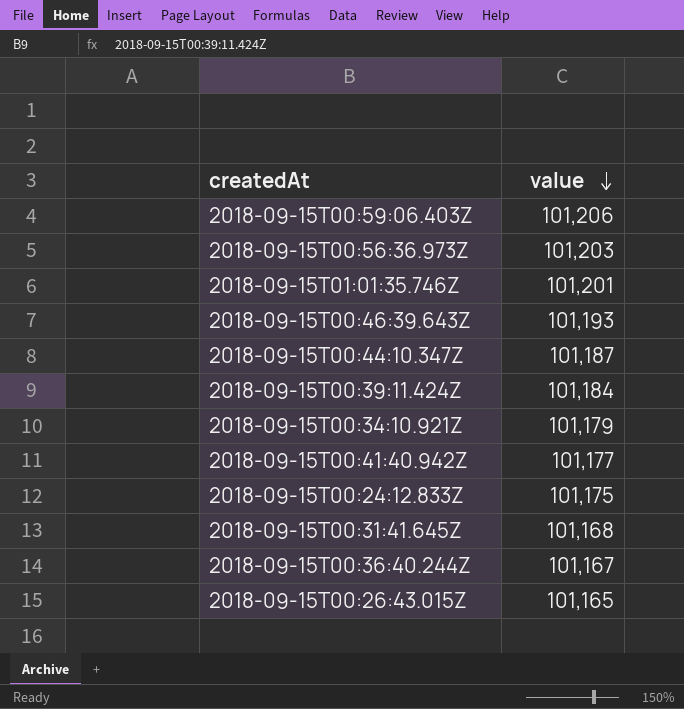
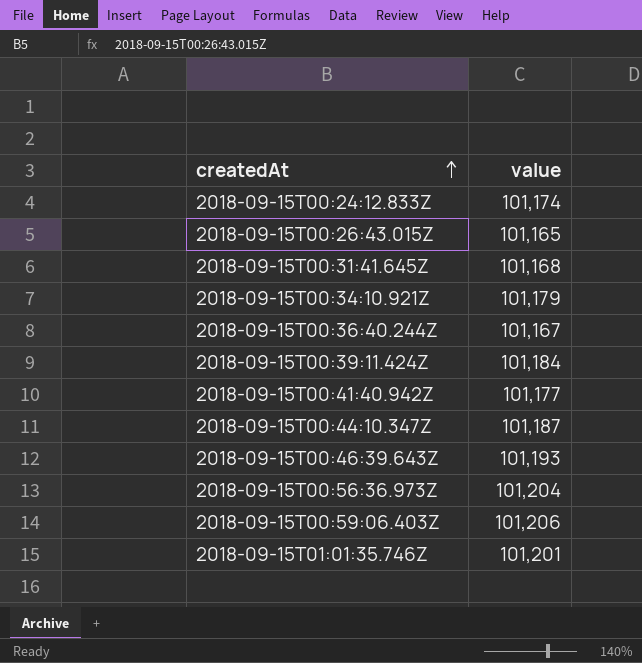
row order: value descending -> createdAt ascending
2018-09-15T00:24:12.833Z | value: 101,175 -> 101,174
2018-09-15T00:56:36.973Z | value: 101,203 -> 101,204

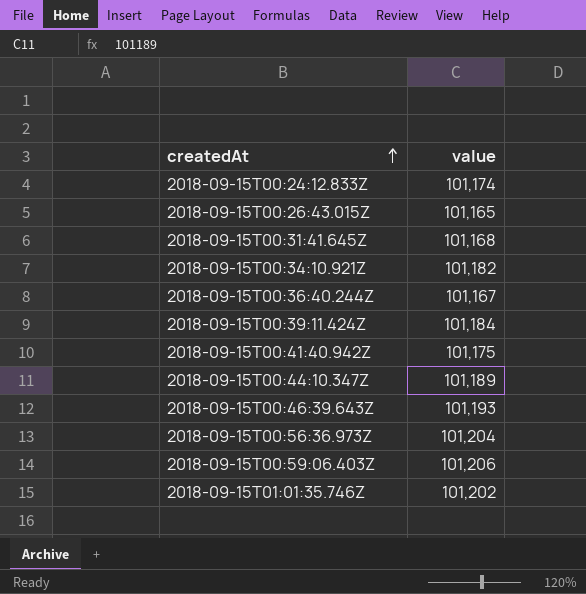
2018-09-15T00:34:10.921Z | value: 101,179 -> 101,182
2018-09-15T00:41:40.942Z | value: 101,177 -> 101,175
2018-09-15T00:44:10.347Z | value: 101,187 -> 101,189
2018-09-15T01:01:35.746Z | value: 101,201 -> 101,202

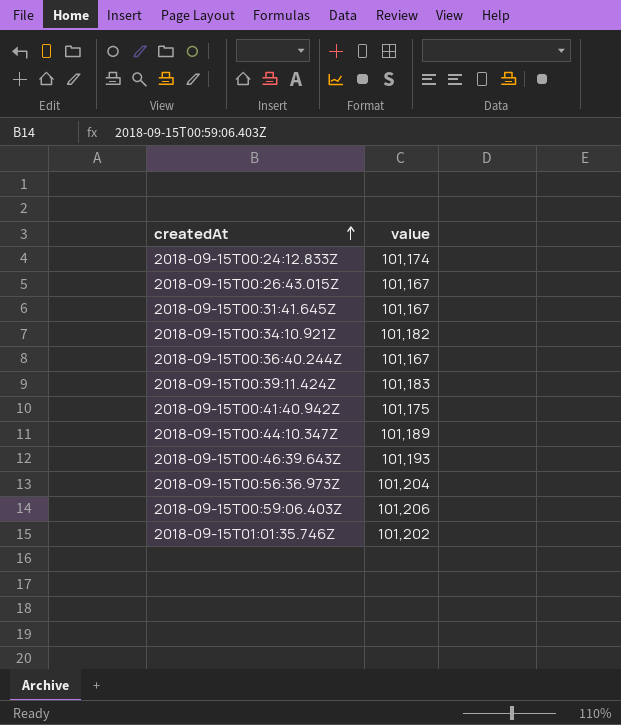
2018-09-15T00:26:43.015Z | value: 101,165 -> 101,167
2018-09-15T00:31:41.645Z | value: 101,168 -> 101,167
2018-09-15T00:39:11.424Z | value: 101,184 -> 101,183

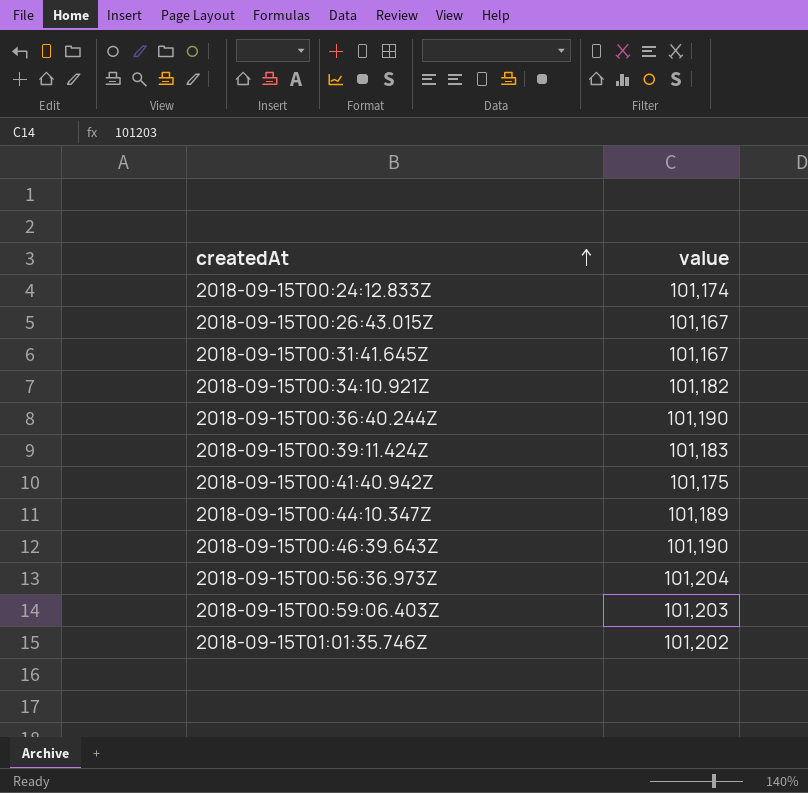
2018-09-15T00:36:40.244Z | value: 101,167 -> 101,190
2018-09-15T00:46:39.643Z | value: 101,193 -> 101,190
2018-09-15T00:59:06.403Z | value: 101,206 -> 101,203

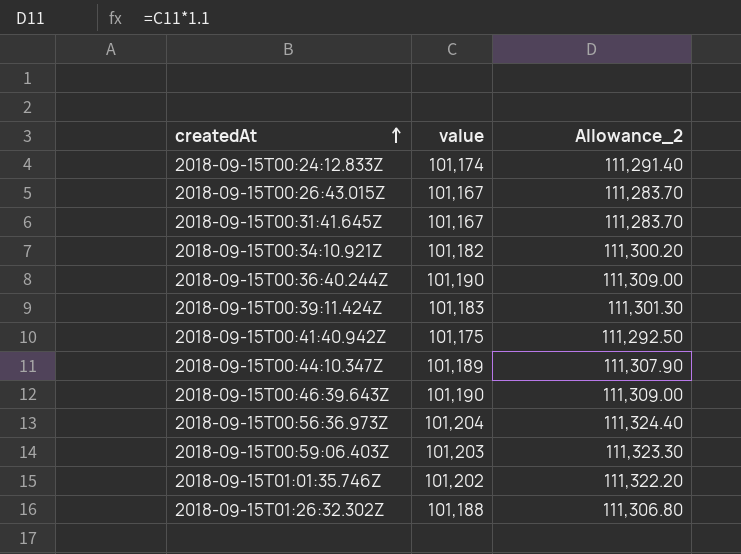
column Allowance_2 | formula: none -> [value] * 1.1
row 2018-09-15T01:26:32.302Z: none -> 101,188 | 111,306.80

